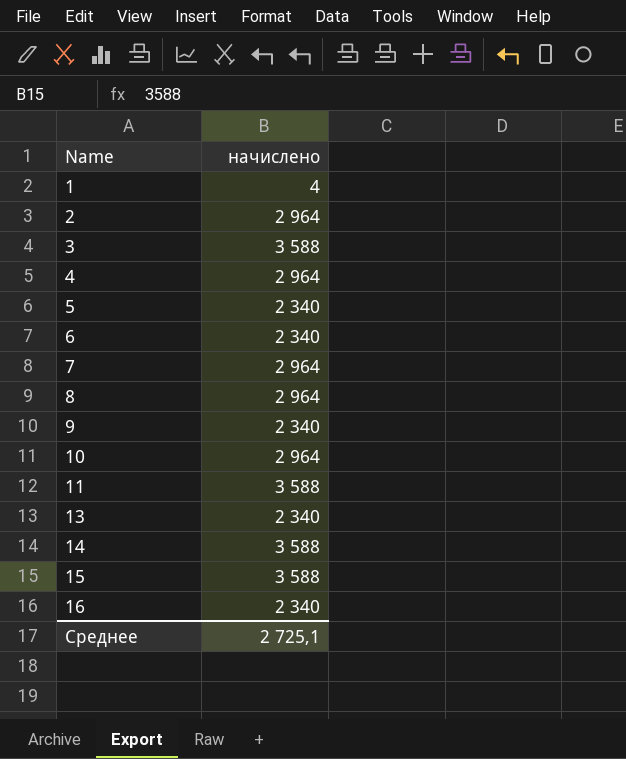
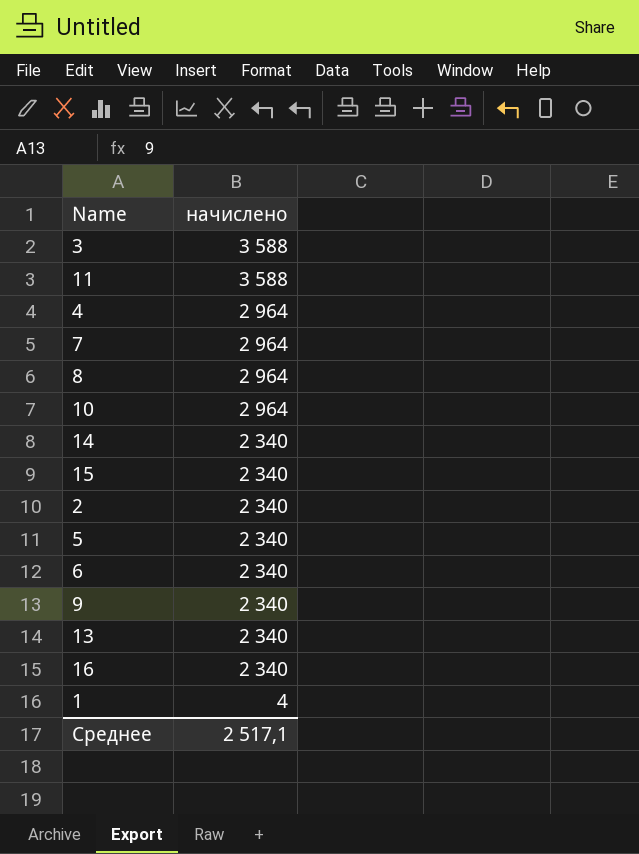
row order: Name ascending -> начислено descending
14 | начислено: 3 588 -> 2 340
15 | начислено: 3 588 -> 2 340
2 | начислено: 2 964 -> 2 340
Среднее | начислено: 2 725,1 -> 2 517,1

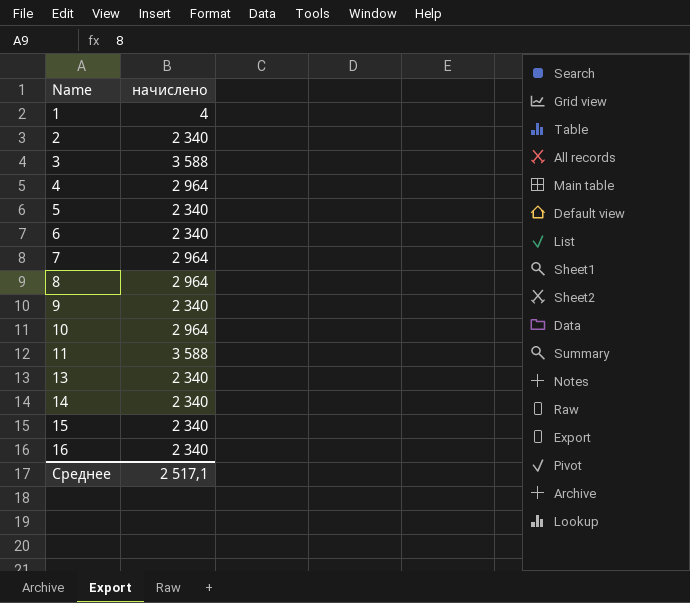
row order: начислено descending -> Name ascending

